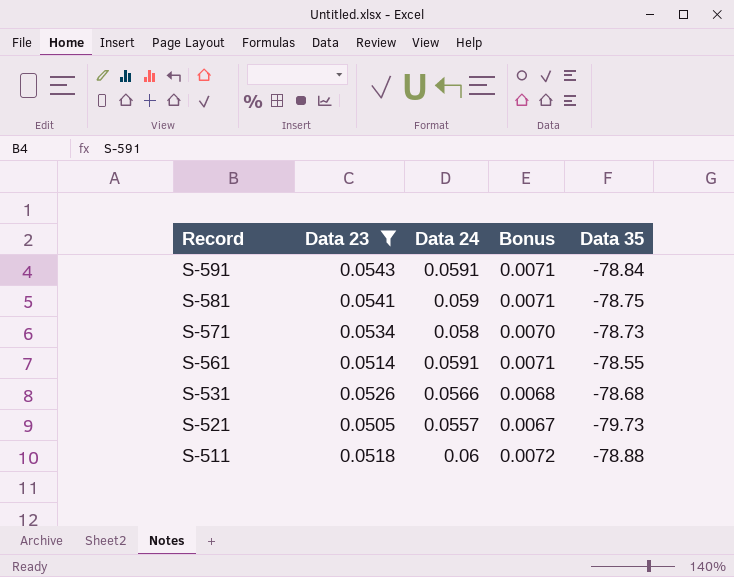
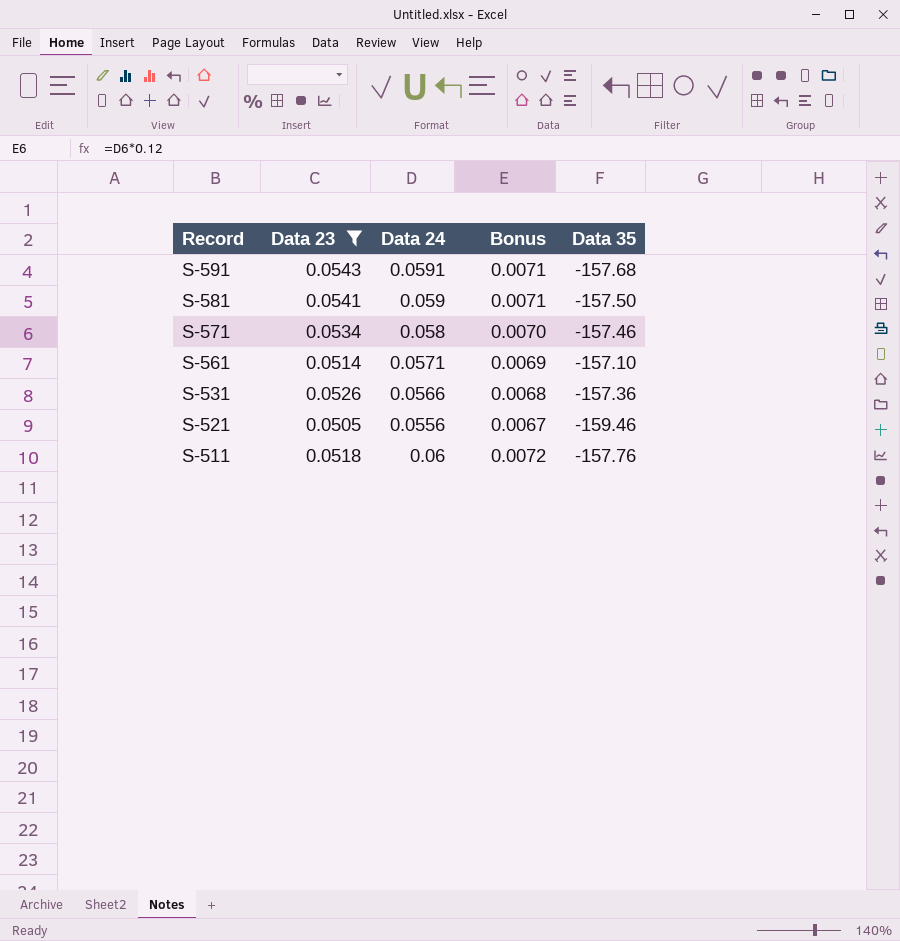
S-591 | Data 35: -78.84 -> -157.68
S-581 | Data 35: -78.75 -> -157.50
S-571 | Data 35: -78.73 -> -157.46
S-561 | Data 24: 0.0591 -> 0.0571
S-561 | Bonus: 0.0071 -> 0.0069
S-561 | Data 35: -78.55 -> -157.10
S-531 | Data 35: -78.68 -> -157.36
S-521 | Data 24: 0.0557 -> 0.0556
S-521 | Data 35: -79.73 -> -159.46
S-511 | Data 35: -78.88 -> -157.76

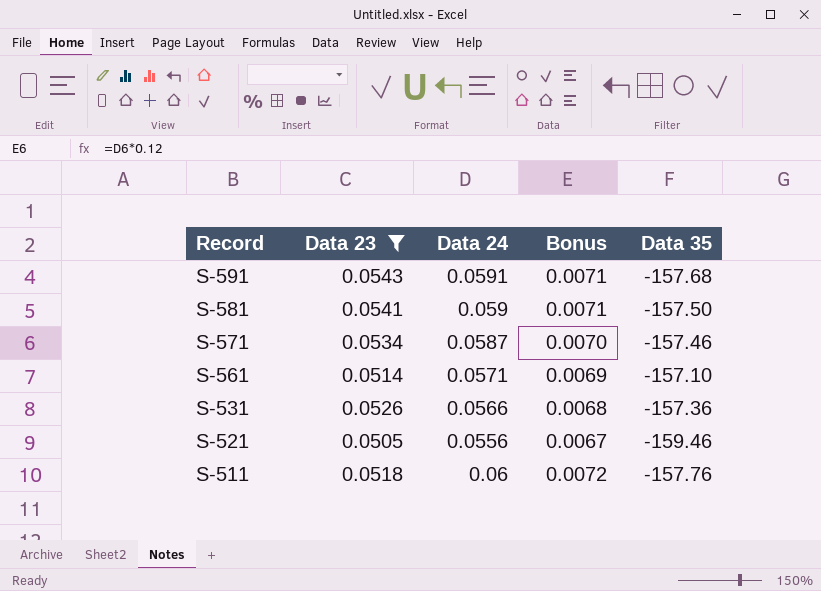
S-571 | Data 24: 0.058 -> 0.0587

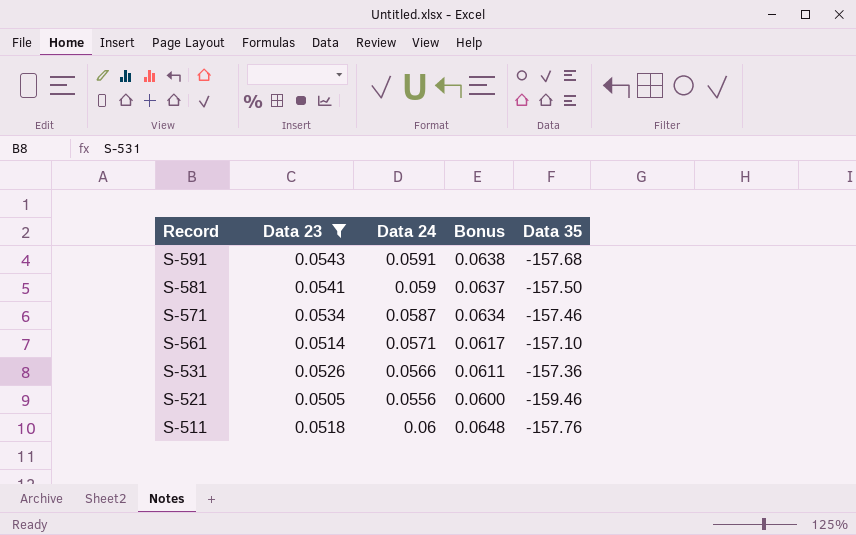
column Bonus | formula: [Data 24] * 0.12 -> [Data 24] * 1.08

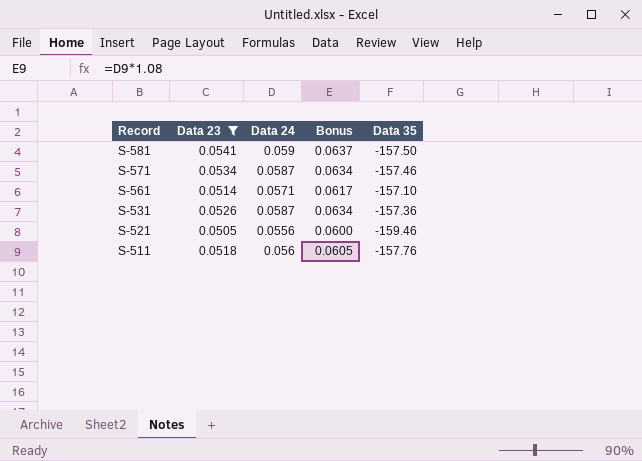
row S-591: 0.0543 | 0.0591 | 0.0638 | -157.68 -> none
S-531 | Data 24: 0.0566 -> 0.0587
S-531 | Bonus: 0.0611 -> 0.0634
S-511 | Data 24: 0.06 -> 0.056
S-511 | Bonus: 0.0648 -> 0.0605

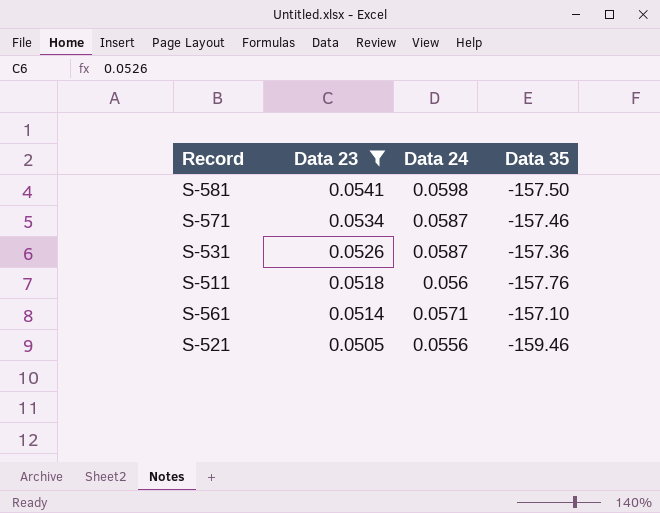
row order: Record descending -> Data 23 descending
column Bonus | formula: [Data 24] * 1.08 -> none
S-581 | Data 24: 0.059 -> 0.0598

